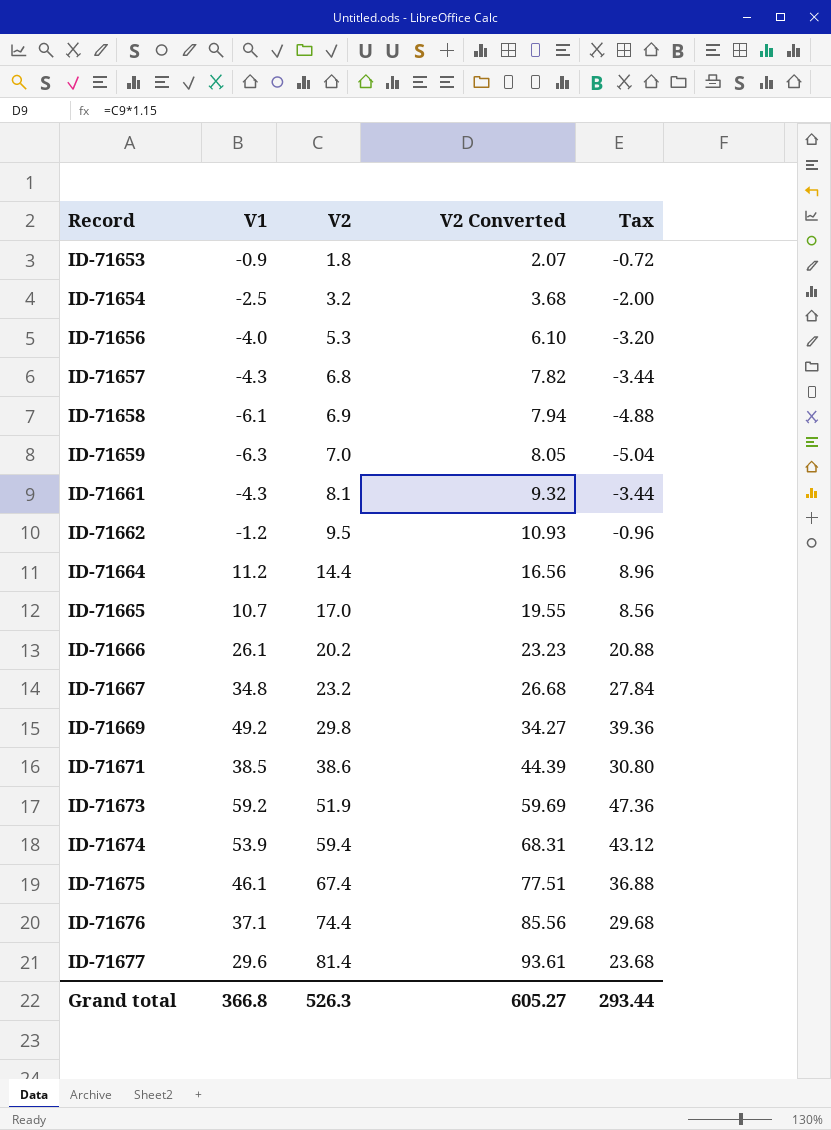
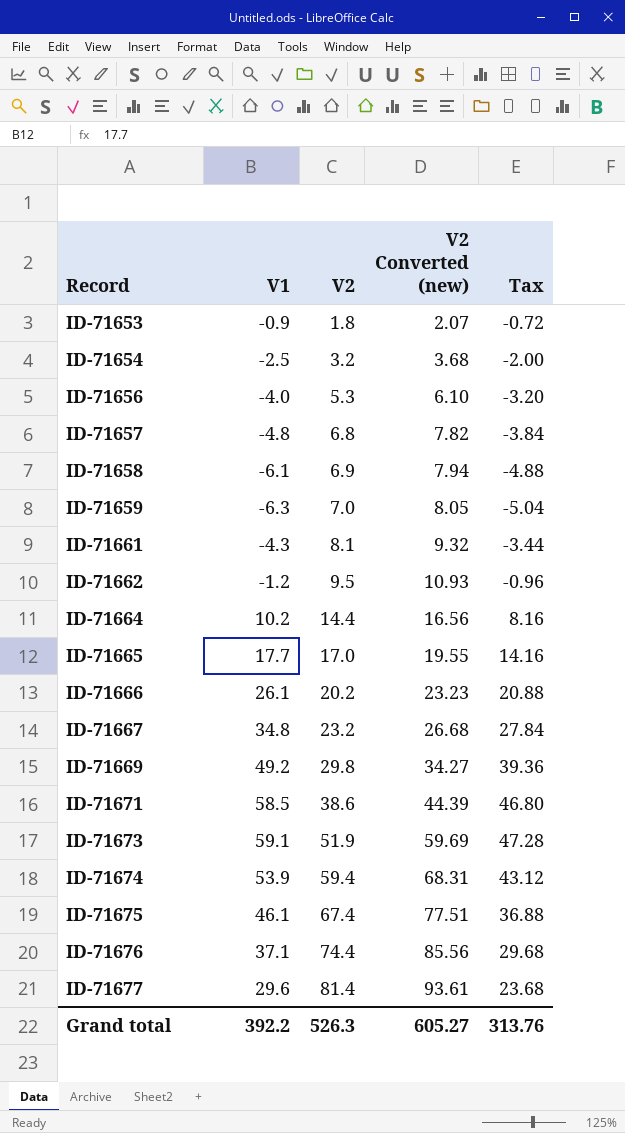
column name: V2 Converted -> V2 Converted (new)
ID-71657 | V1: -4.3 -> -4.8
ID-71657 | Tax: -3.44 -> -3.84
ID-71664 | V1: 11.2 -> 10.2
ID-71664 | Tax: 8.96 -> 8.16
ID-71665 | V1: 10.7 -> 17.7
ID-71665 | Tax: 8.56 -> 14.16
ID-71671 | V1: 38.5 -> 58.5
ID-71671 | Tax: 30.80 -> 46.80
ID-71673 | V1: 59.2 -> 59.1
ID-71673 | Tax: 47.36 -> 47.28
Grand total | V1: 366.8 -> 392.2
Grand total | Tax: 293.44 -> 313.76

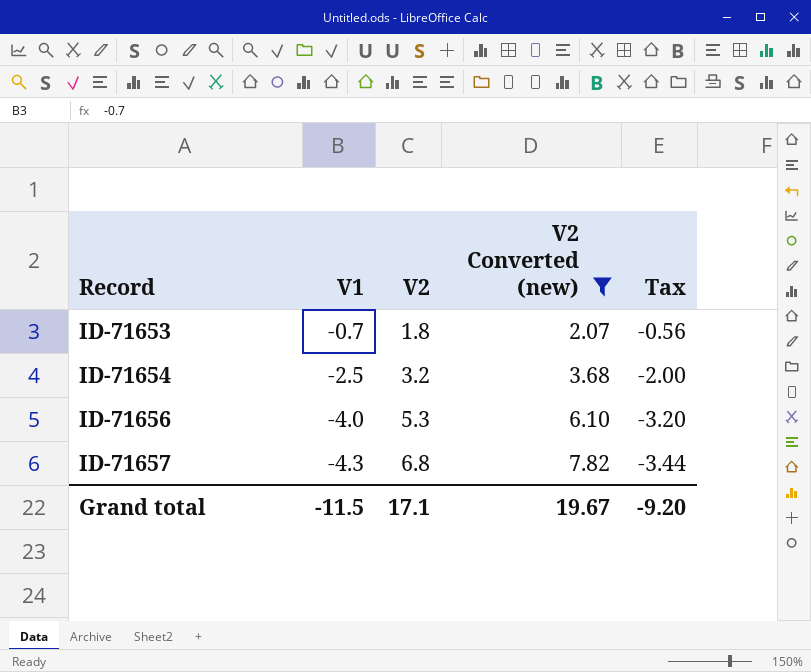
filter: none -> V2 Converted (new) <= 7.82
ID-71653 | V1: -0.9 -> -0.7
ID-71653 | Tax: -0.72 -> -0.56
ID-71657 | V1: -4.8 -> -4.3
ID-71657 | Tax: -3.84 -> -3.44
Grand total | V1: 392.2 -> -11.5
Grand total | V2: 526.3 -> 17.1
Grand total | V2 Converted (new): 605.27 -> 19.67
Grand total | Tax: 313.76 -> -9.20

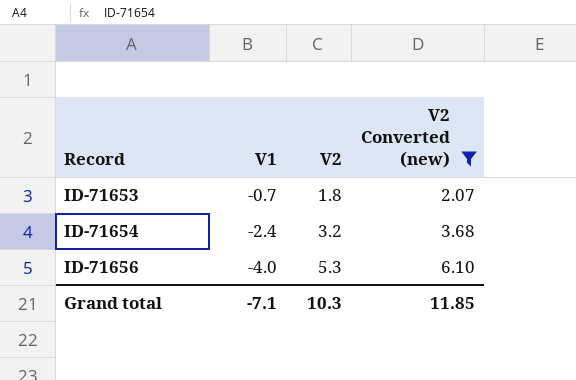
column Tax | formula: [V1] * 0.8 -> none
row ID-71657: -4.3 | 6.8 | 7.82 | -3.44 -> none
ID-71654 | V1: -2.5 -> -2.4
Grand total | V1: -11.5 -> -7.1
Grand total | V2: 17.1 -> 10.3
Grand total | V2 Converted (new): 19.67 -> 11.85

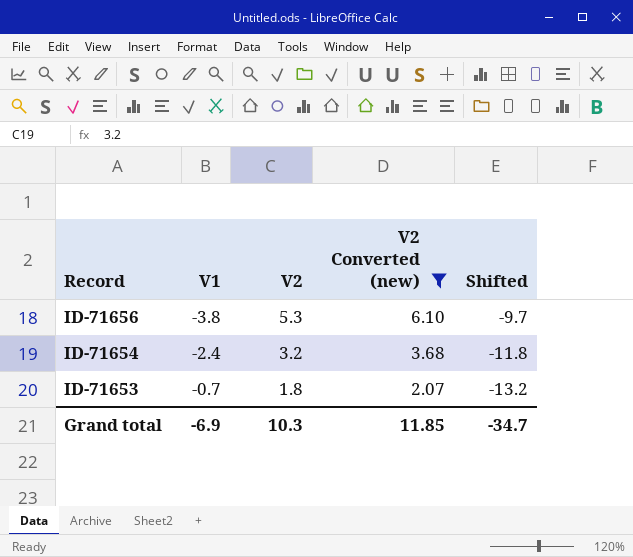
row order: Record ascending -> Record descending
column Shifted | formula: none -> [V2] - 15
ID-71656 | V1: -4.0 -> -3.8
Grand total | V1: -7.1 -> -6.9

